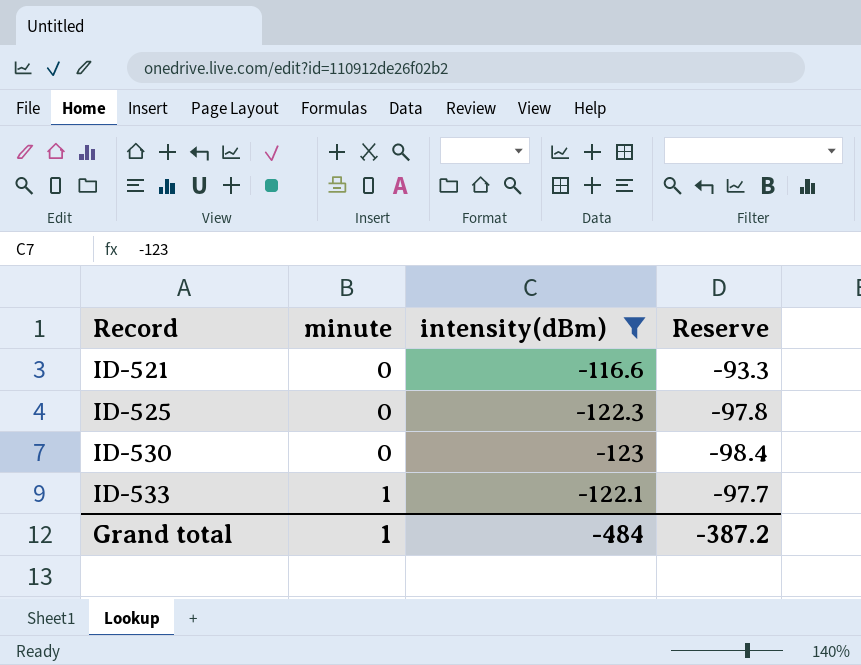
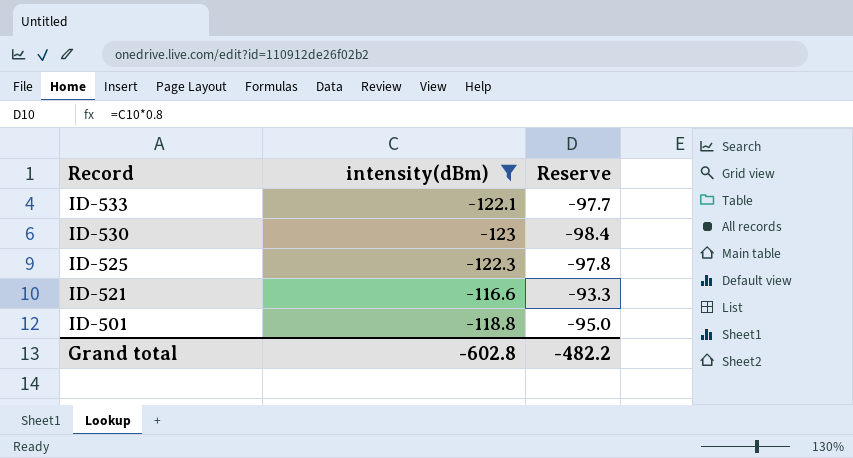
row order: Record ascending -> Record descending
column minute | position: 2 -> none
row ID-501: none -> -118.8 | -95.0
Grand total | intensity(dBm): -484 -> -602.8
Grand total | Reserve: -387.2 -> -482.2

